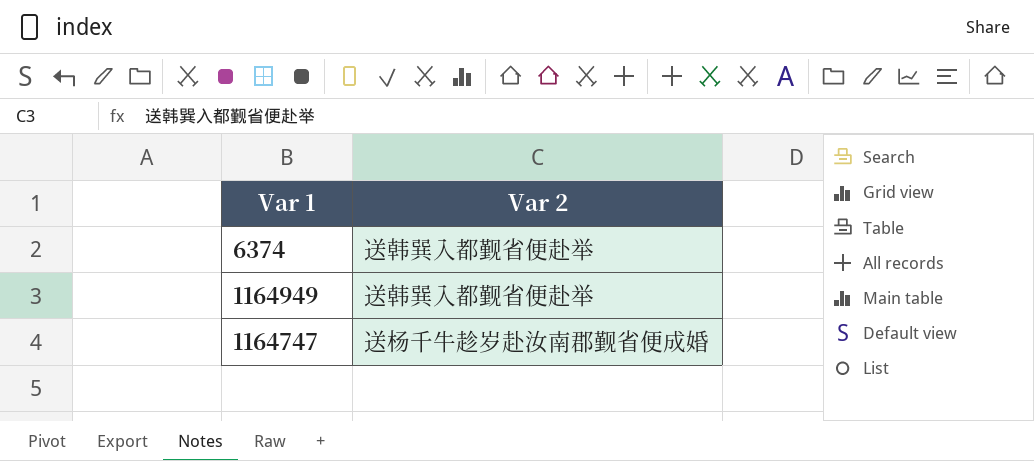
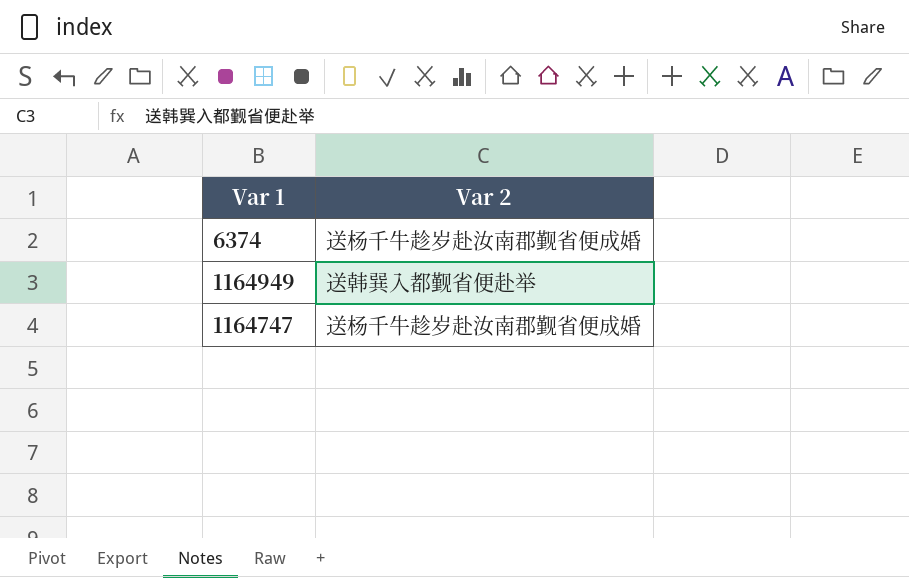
6374 | Var 2: 送韩巽入都觐省便赴举 -> 送杨千牛趁岁赴汝南郡觐省便成婚

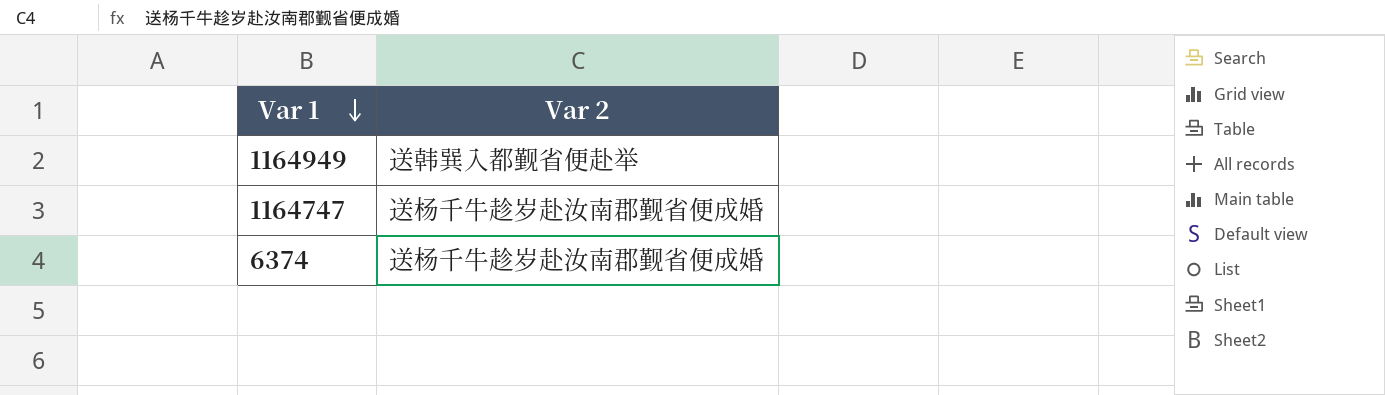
row order: none -> Var 1 descending

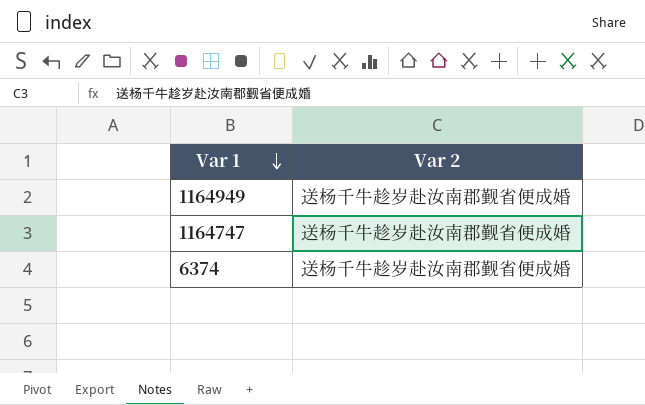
1164949 | Var 2: 送韩巽入都觐省便赴举 -> 送杨千牛趁岁赴汝南郡觐省便成婚

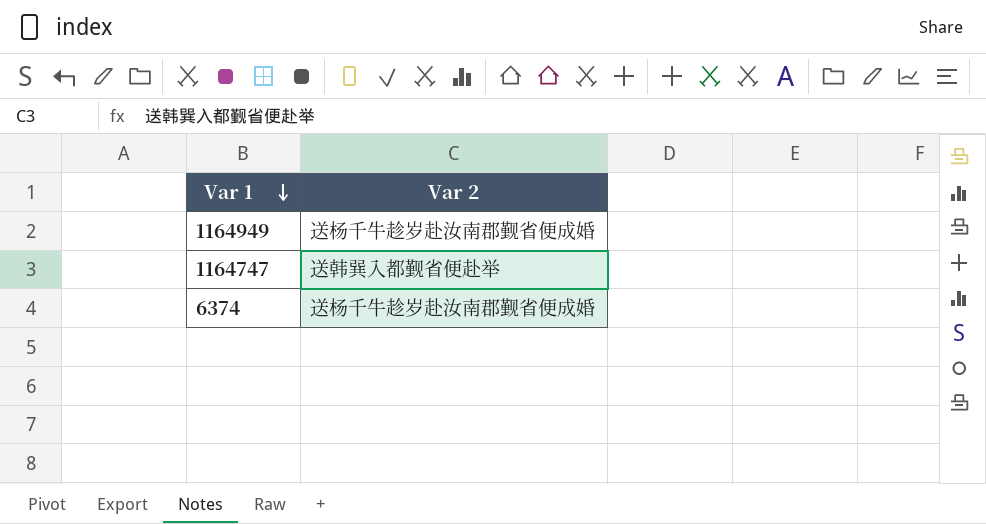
1164747 | Var 2: 送杨千牛趁岁赴汝南郡觐省便成婚 -> 送韩巽入都觐省便赴举

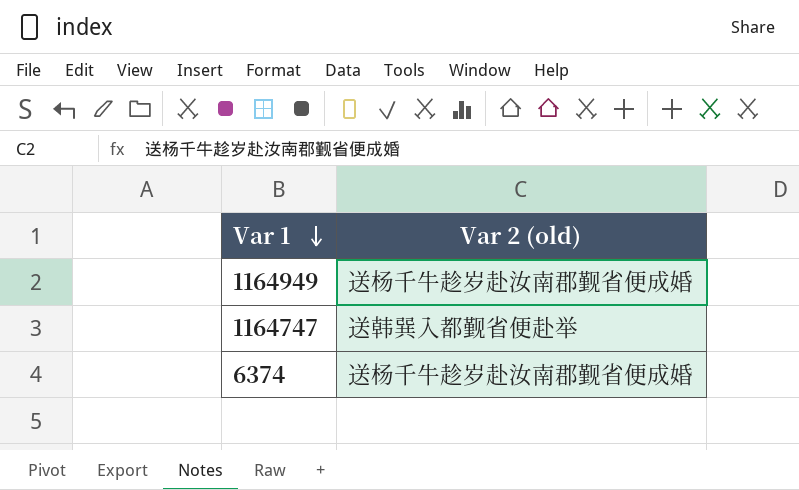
column name: Var 2 -> Var 2 (old)

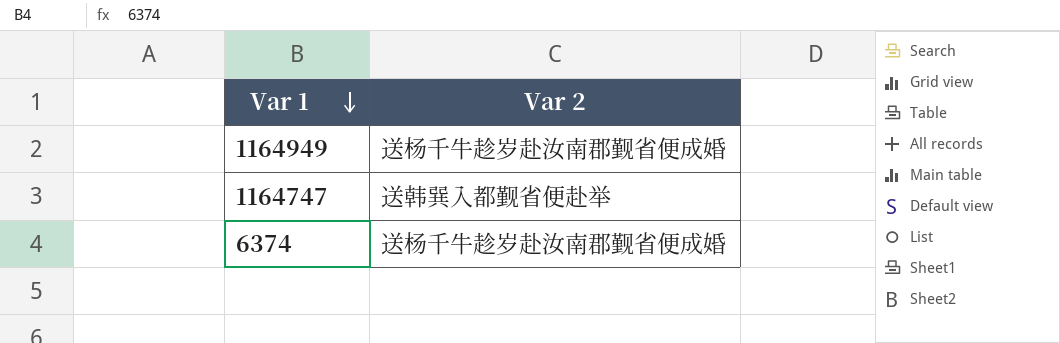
column name: Var 2 (old) -> Var 2

